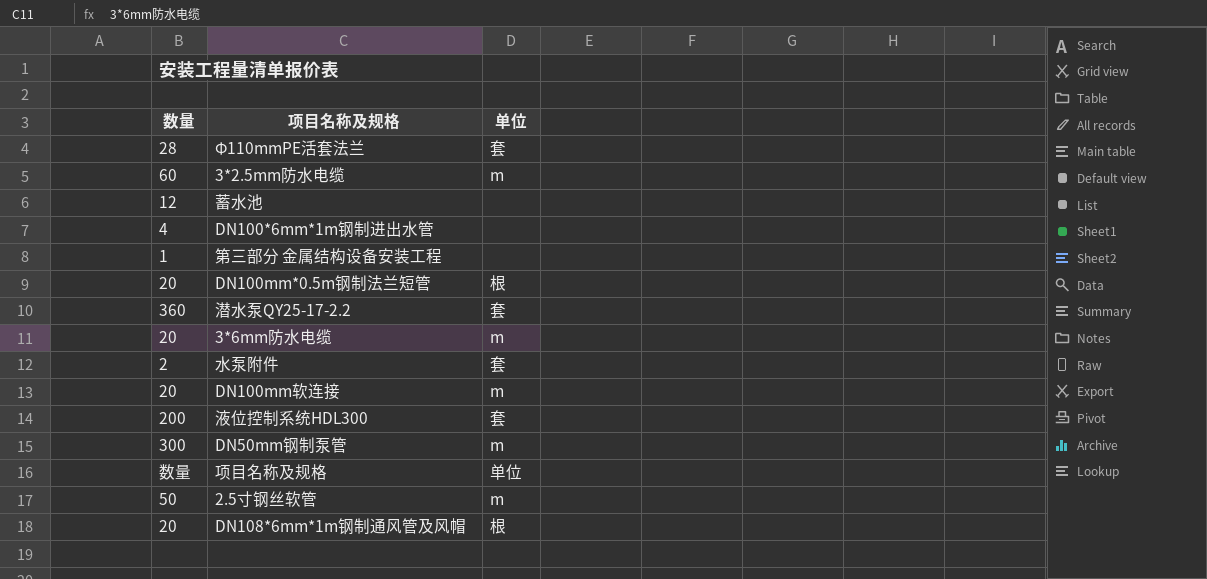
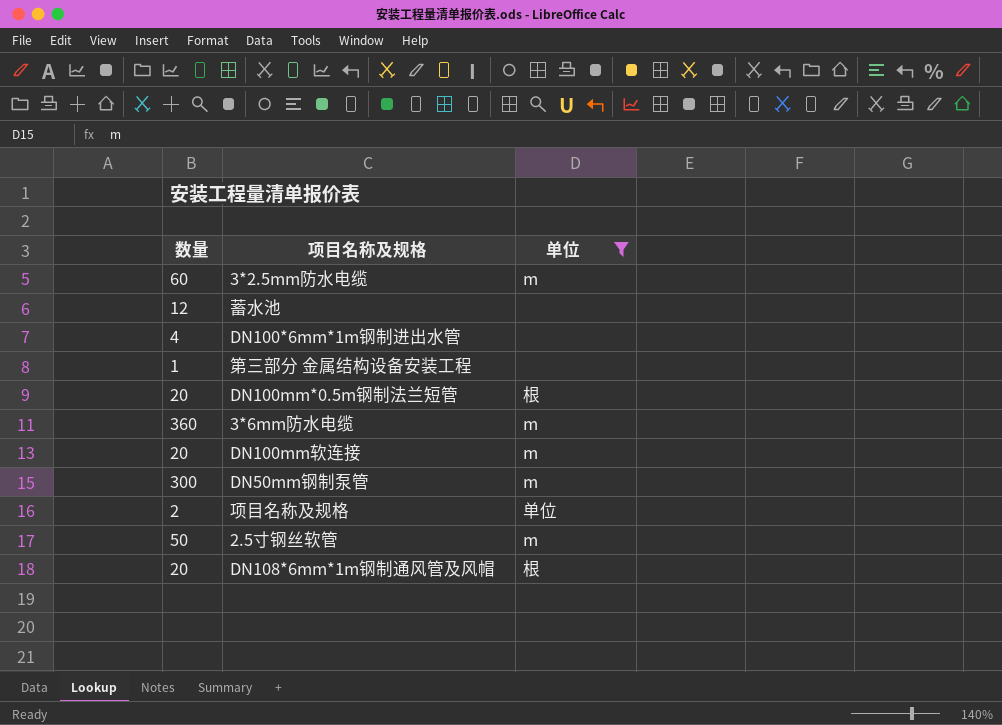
filter: none -> 单位 != 套
3*6mm防水电缆 | 数量: 20 -> 360
项目名称及规格 | 数量: 数量 -> 2

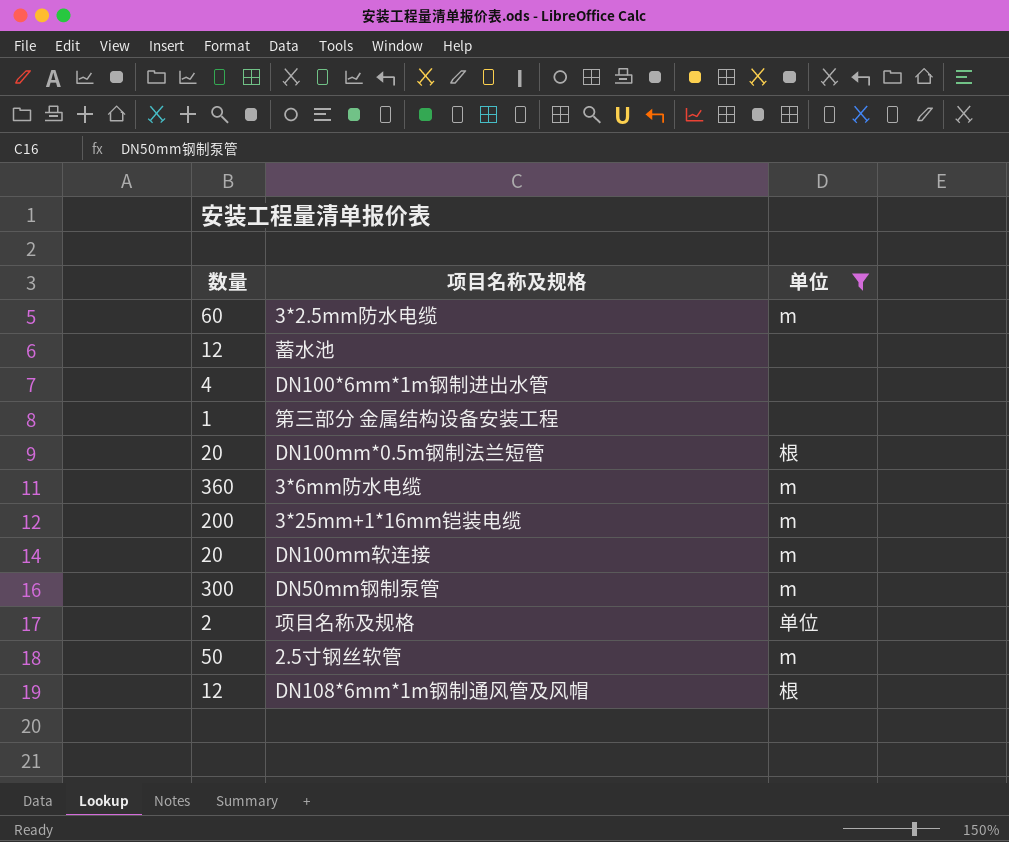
row 3*25mm+1*16mm铠装电缆: none -> 200 | m
DN108*6mm*1m钢制通风管及风帽 | 数量: 20 -> 12

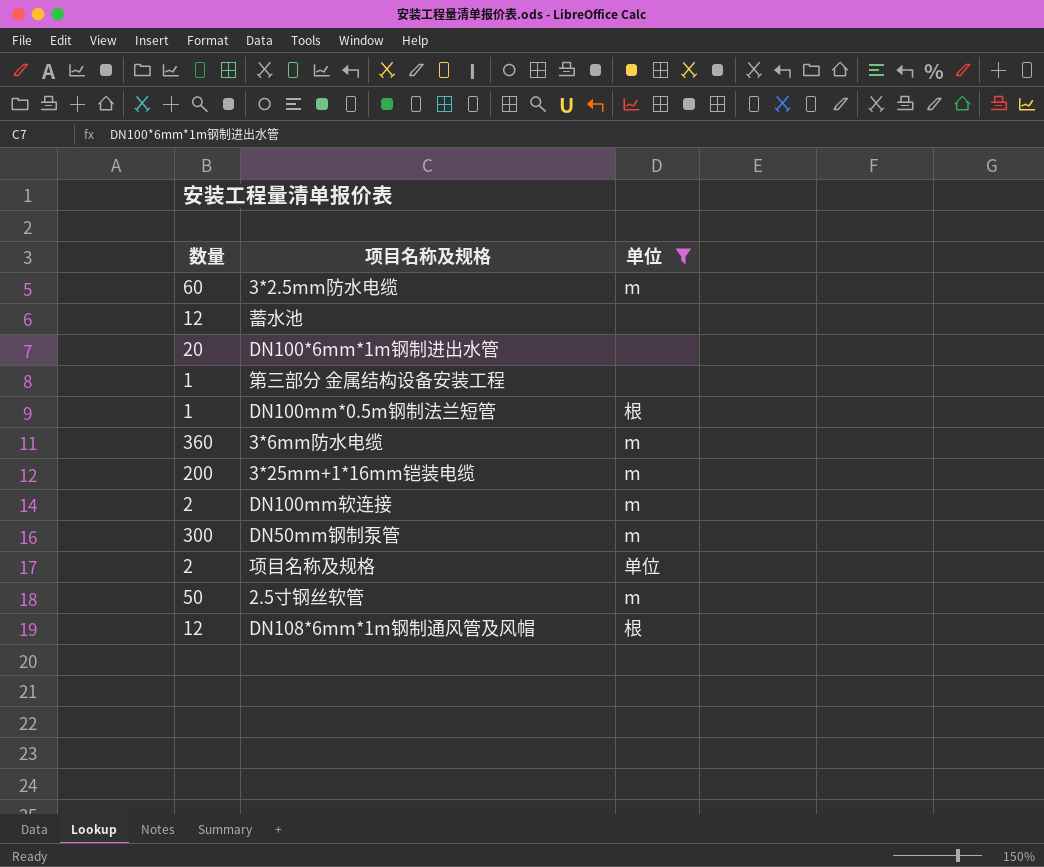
DN100*6mm*1m钢制进出水管 | 数量: 4 -> 20
DN100mm*0.5m钢制法兰短管 | 数量: 20 -> 1
DN100mm软连接 | 数量: 20 -> 2

